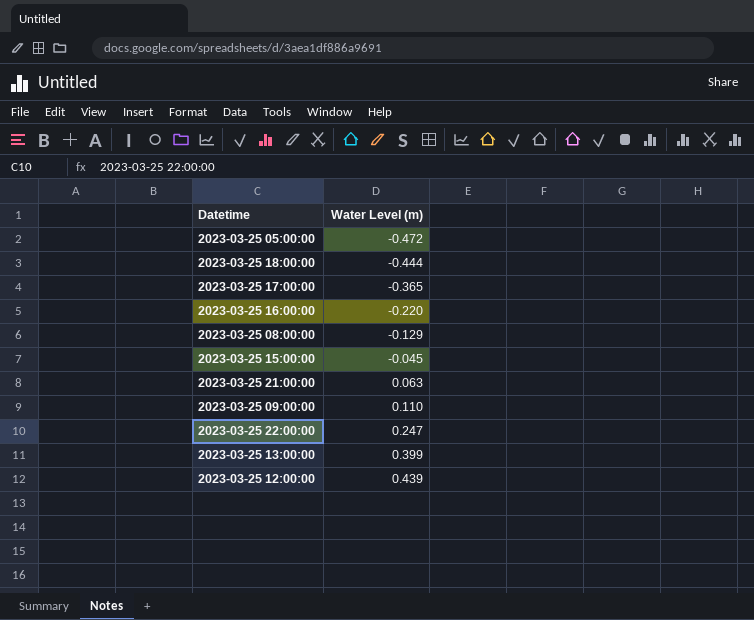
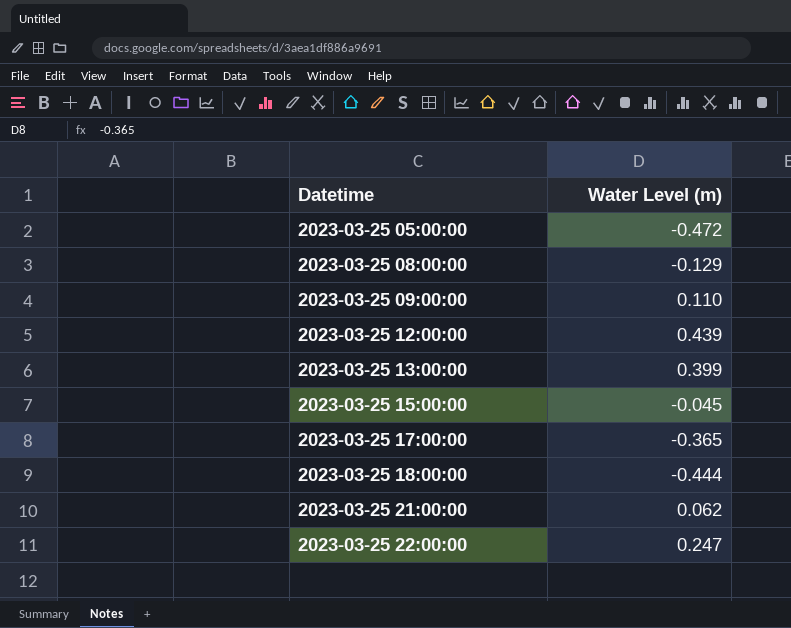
row order: Water Level (m) ascending -> Datetime ascending
row 2023-03-25 16:00:00: -0.220 -> none
2023-03-25 21:00:00 | Water Level (m): 0.063 -> 0.062

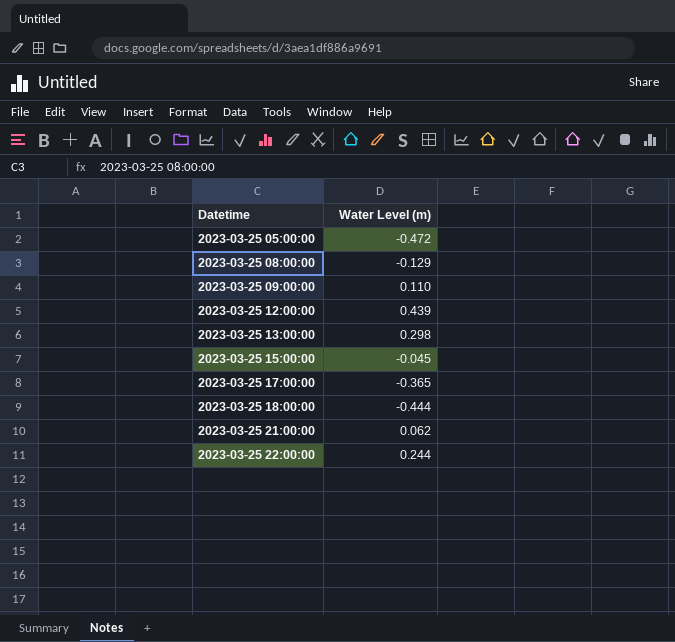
2023-03-25 13:00:00 | Water Level (m): 0.399 -> 0.298
2023-03-25 22:00:00 | Water Level (m): 0.247 -> 0.244

